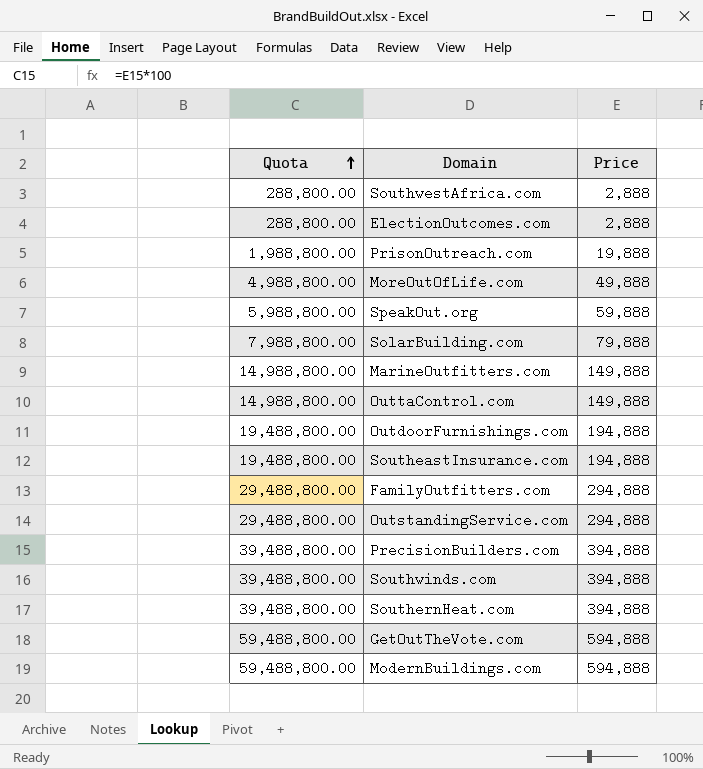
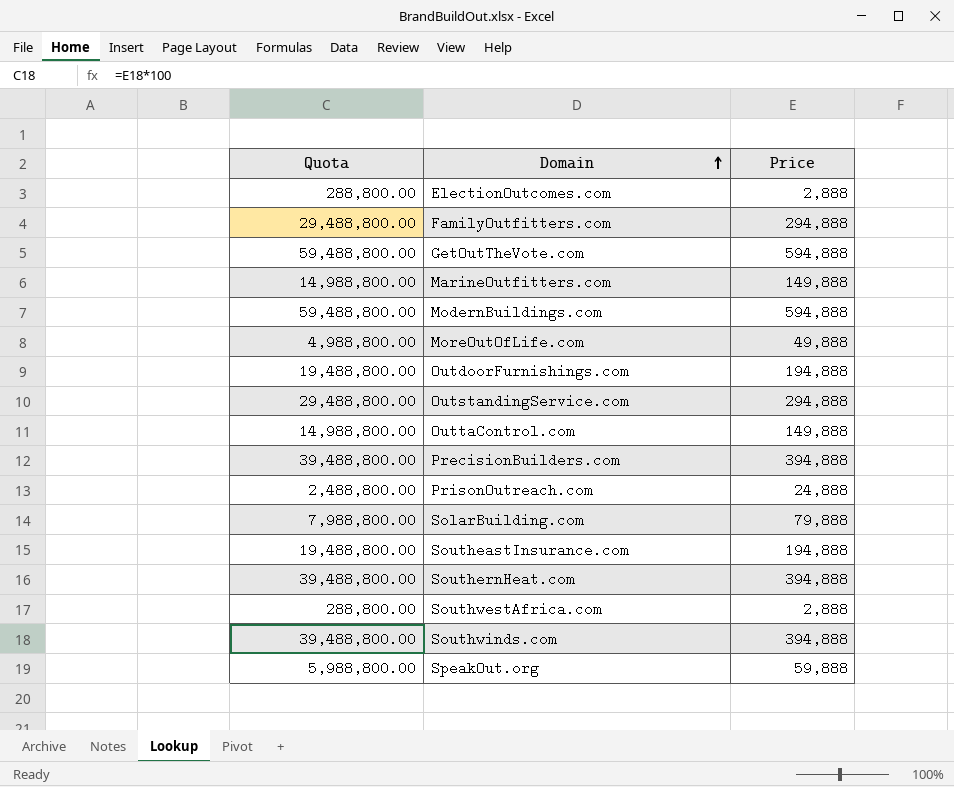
row order: Quota ascending -> Domain ascending
PrisonOutreach.com | Quota: 1,988,800.00 -> 2,488,800.00
PrisonOutreach.com | Price: 19,888 -> 24,888

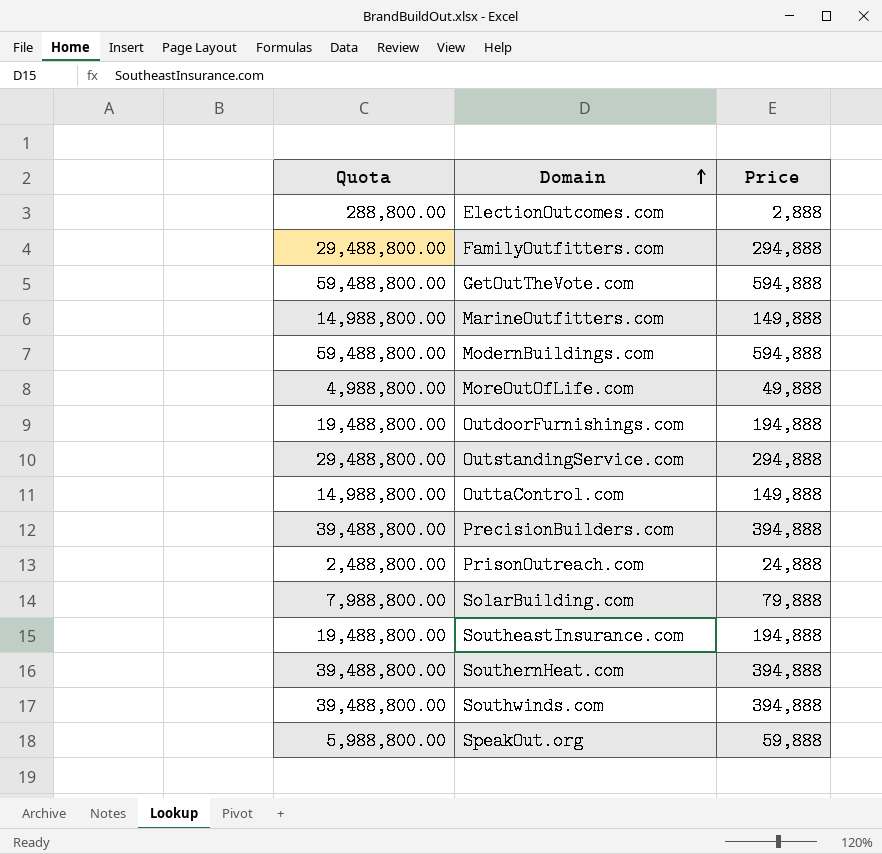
row SouthwestAfrica.com: 288,800.00 | 2,888 -> none

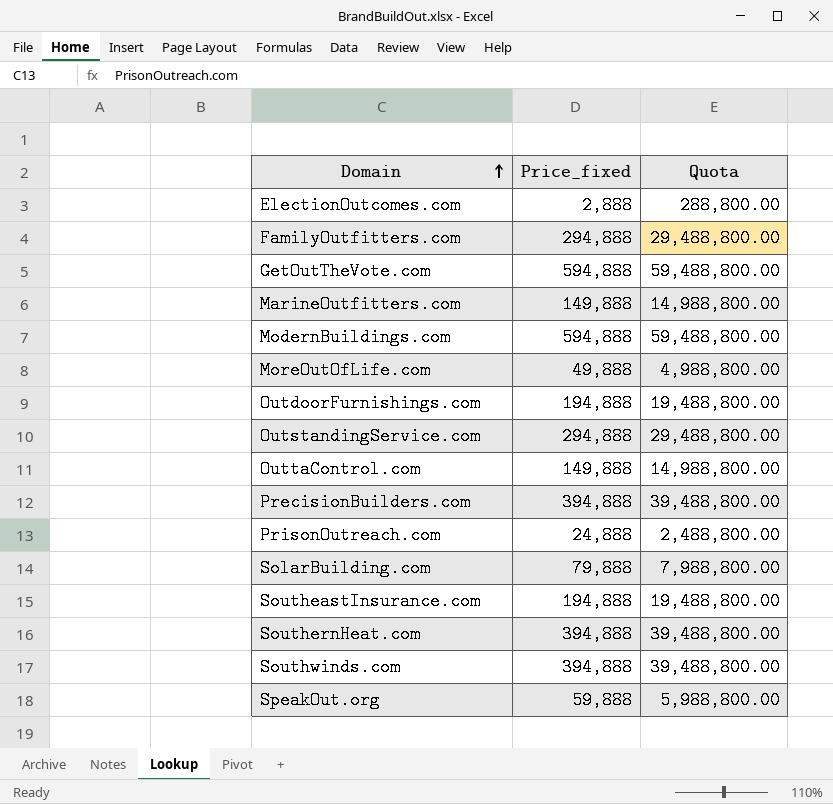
column name: Price -> Price_fixed
column Quota | position: 1 -> 3

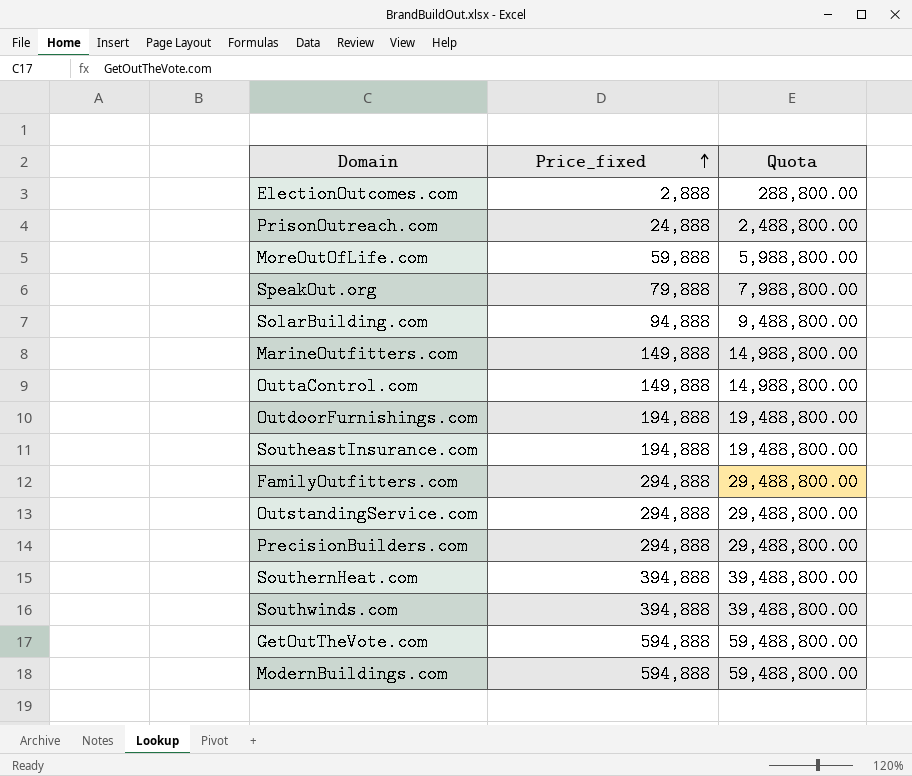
row order: Domain ascending -> Price_fixed ascending
MoreOutOfLife.com | Price_fixed: 49,888 -> 59,888
MoreOutOfLife.com | Quota: 4,988,800.00 -> 5,988,800.00
SpeakOut.org | Price_fixed: 59,888 -> 79,888
SpeakOut.org | Quota: 5,988,800.00 -> 7,988,800.00
SolarBuilding.com | Price_fixed: 79,888 -> 94,888
SolarBuilding.com | Quota: 7,988,800.00 -> 9,488,800.00
PrecisionBuilders.com | Price_fixed: 394,888 -> 294,888
PrecisionBuilders.com | Quota: 39,488,800.00 -> 29,488,800.00

